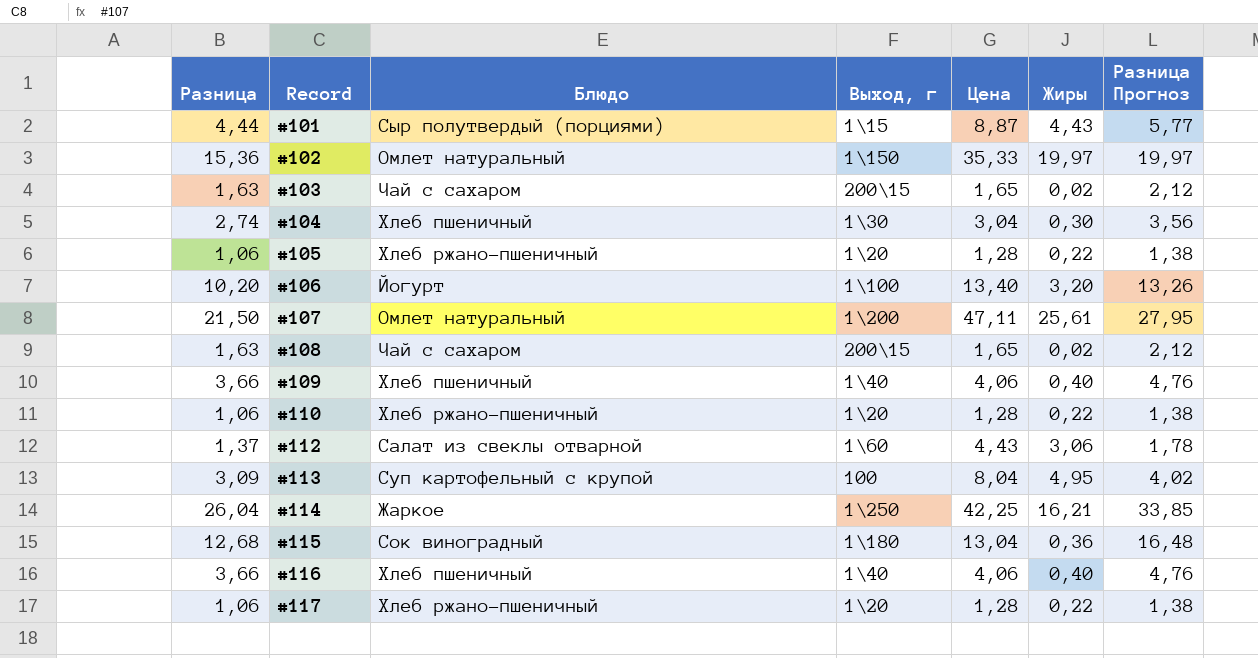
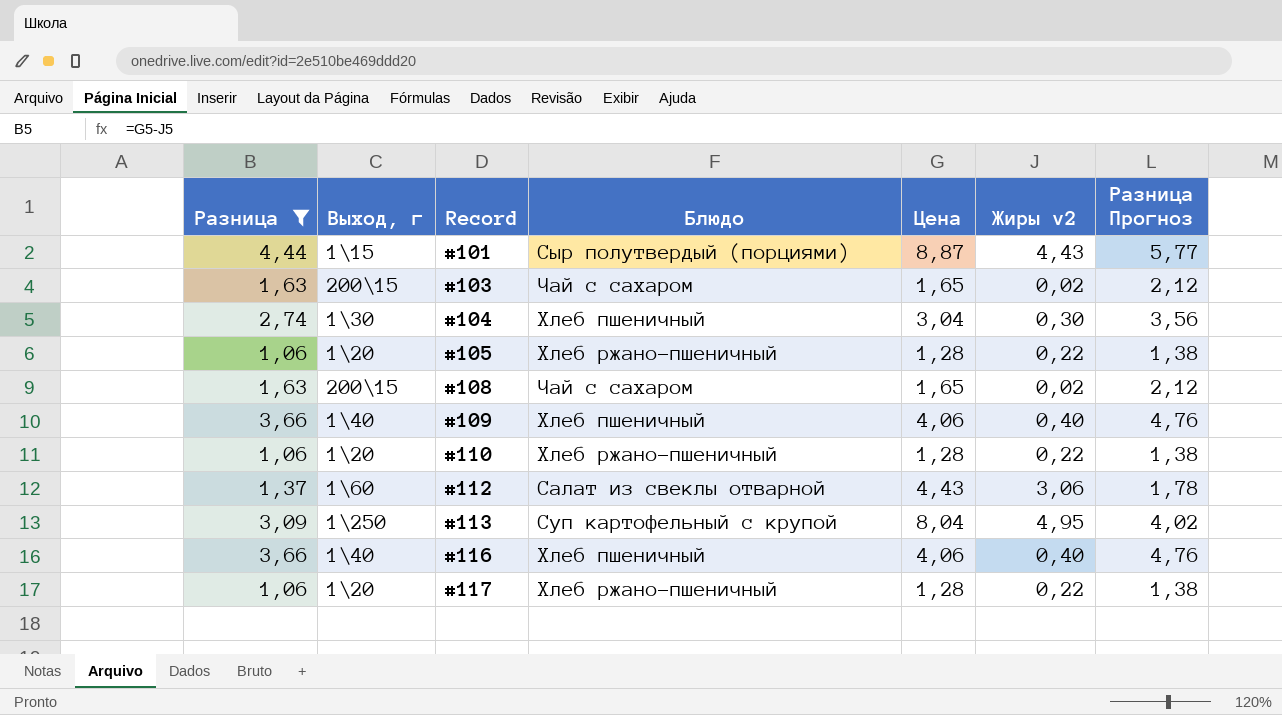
filter: none -> Разница <= 4,44
column Выход, г | position: 4 -> 2
column name: Жиры -> Жиры v2
#113 | Выход, г: 100 -> 1\250

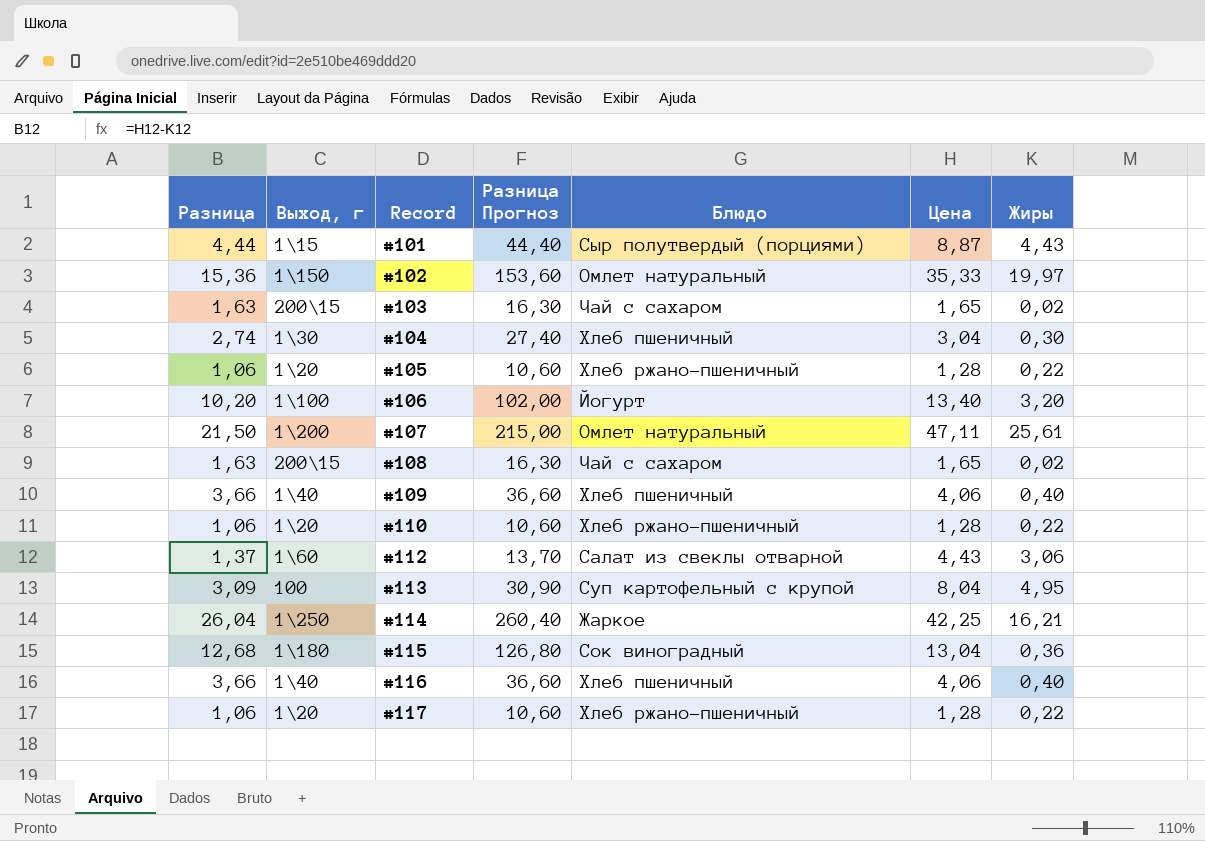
filter: Разница <= 4,44 -> none
column Разница Прогноз | formula: [Разница] * 1,3 -> [Разница] * 10
column Разница Прогноз | position: 7 -> 4
column name: Жиры v2 -> Жиры
#113 | Выход, г: 1\250 -> 100

